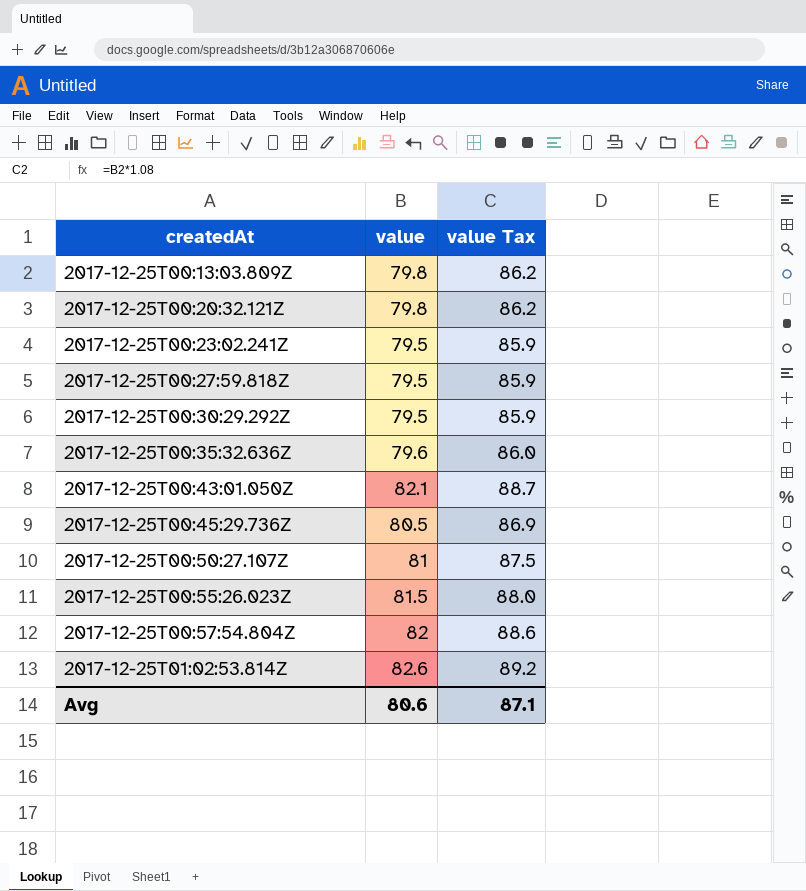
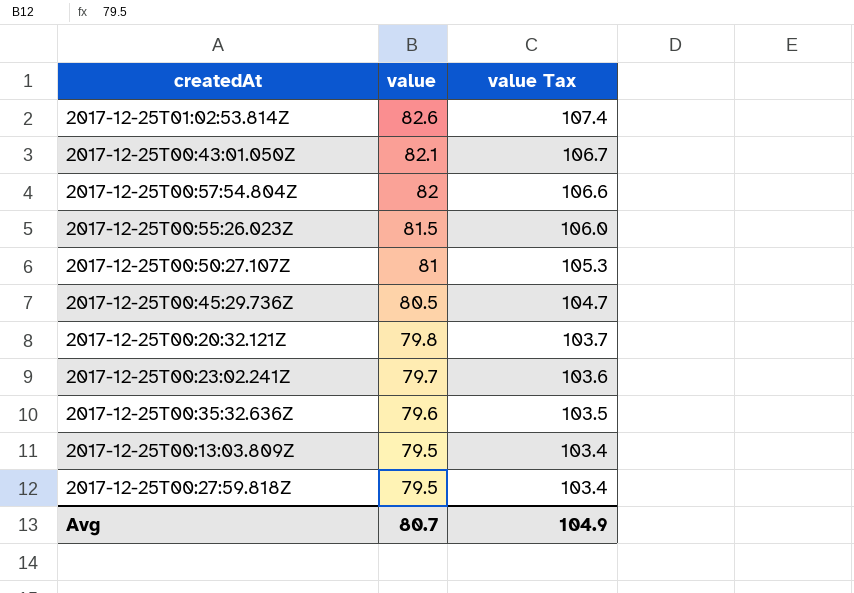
row order: createdAt ascending -> value descending
column value Tax | formula: [value] * 1.08 -> [value] * 1.3
row 2017-12-25T00:30:29.292Z: 79.5 | 85.9 -> none
2017-12-25T00:23:02.241Z | value: 79.5 -> 79.7
2017-12-25T00:13:03.809Z | value: 79.8 -> 79.5
Avg | value: 80.6 -> 80.7
Avg | value Tax: 87.1 -> 104.9

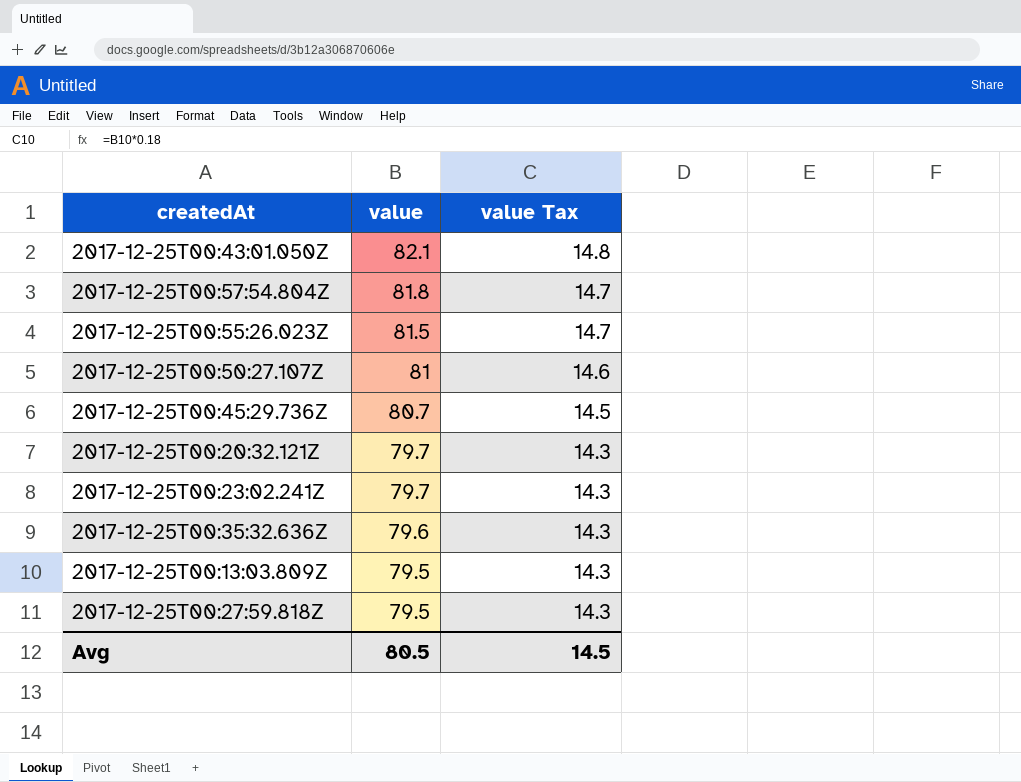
column value Tax | formula: [value] * 1.3 -> [value] * 0.18
row 2017-12-25T01:02:53.814Z: 82.6 | 107.4 -> none
2017-12-25T00:57:54.804Z | value: 82 -> 81.8
2017-12-25T00:45:29.736Z | value: 80.5 -> 80.7
2017-12-25T00:20:32.121Z | value: 79.8 -> 79.7
Avg | value: 80.7 -> 80.5
Avg | value Tax: 104.9 -> 14.5

